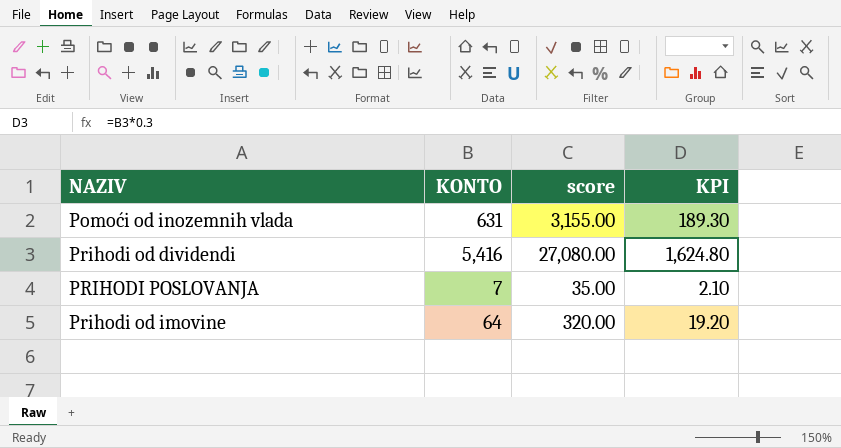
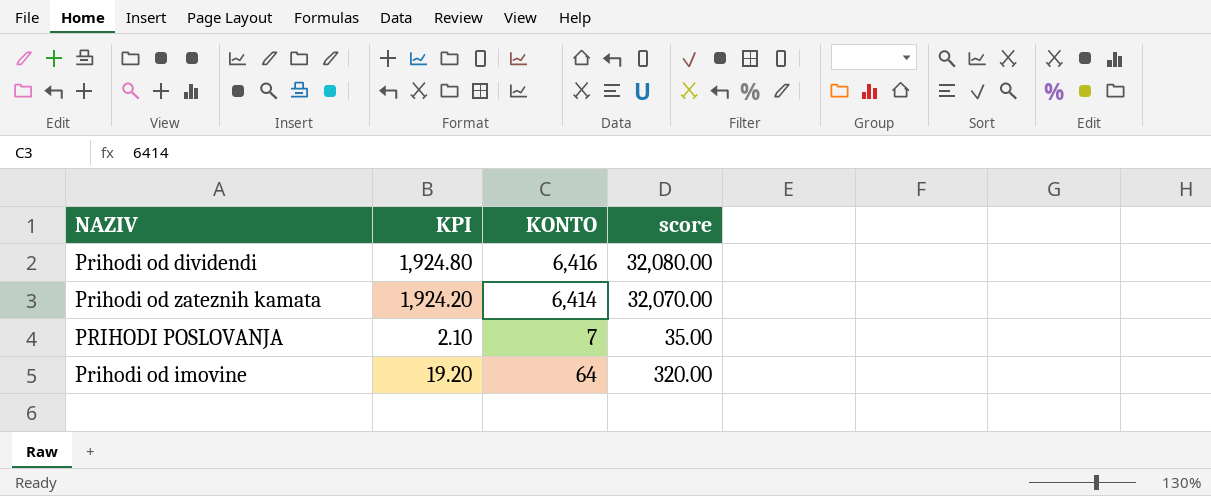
column KPI | position: 4 -> 2
row Pomoći od inozemnih vlada: 631 | 3,155.00 | 189.30 -> none
Prihodi od dividendi | KPI: 1,624.80 -> 1,924.80
Prihodi od dividendi | KONTO: 5,416 -> 6,416
Prihodi od dividendi | score: 27,080.00 -> 32,080.00
row Prihodi od zateznih kamata: none -> 1,924.20 | 6,414 | 32,070.00

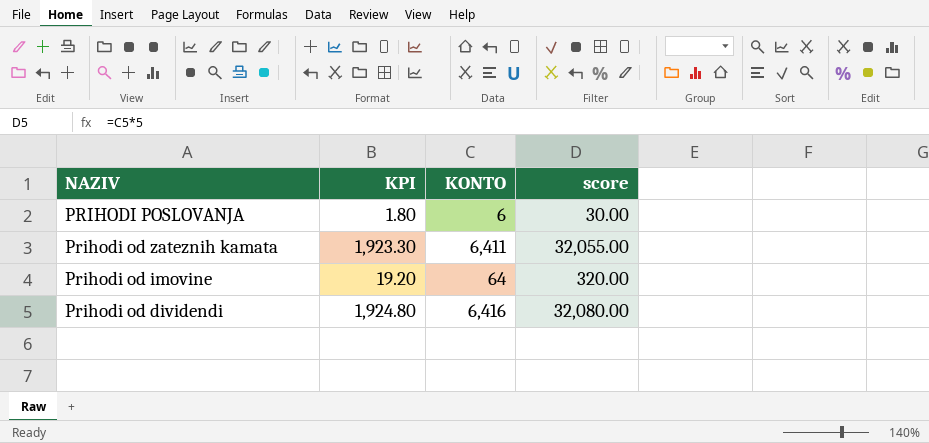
row order: none -> NAZIV descending
PRIHODI POSLOVANJA | KPI: 2.10 -> 1.80
PRIHODI POSLOVANJA | KONTO: 7 -> 6
PRIHODI POSLOVANJA | score: 35.00 -> 30.00
Prihodi od zateznih kamata | KPI: 1,924.20 -> 1,923.30
Prihodi od zateznih kamata | KONTO: 6,414 -> 6,411
Prihodi od zateznih kamata | score: 32,070.00 -> 32,055.00

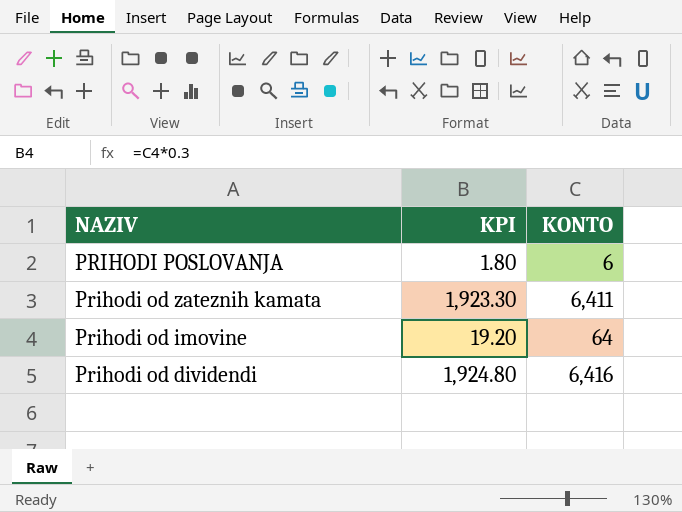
column score | formula: [KONTO] * 5 -> none

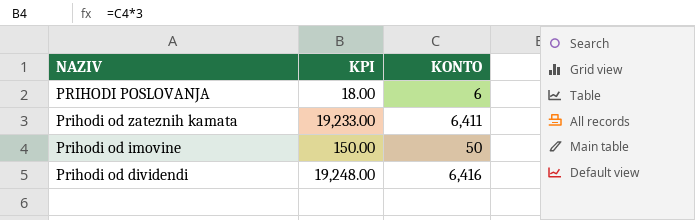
column KPI | formula: [KONTO] * 0.3 -> [KONTO] * 3
Prihodi od imovine | KONTO: 64 -> 50

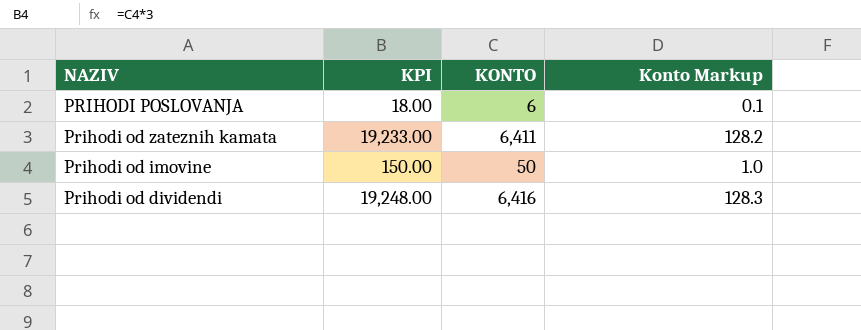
column Konto Markup | formula: none -> [KONTO] * 0.02

